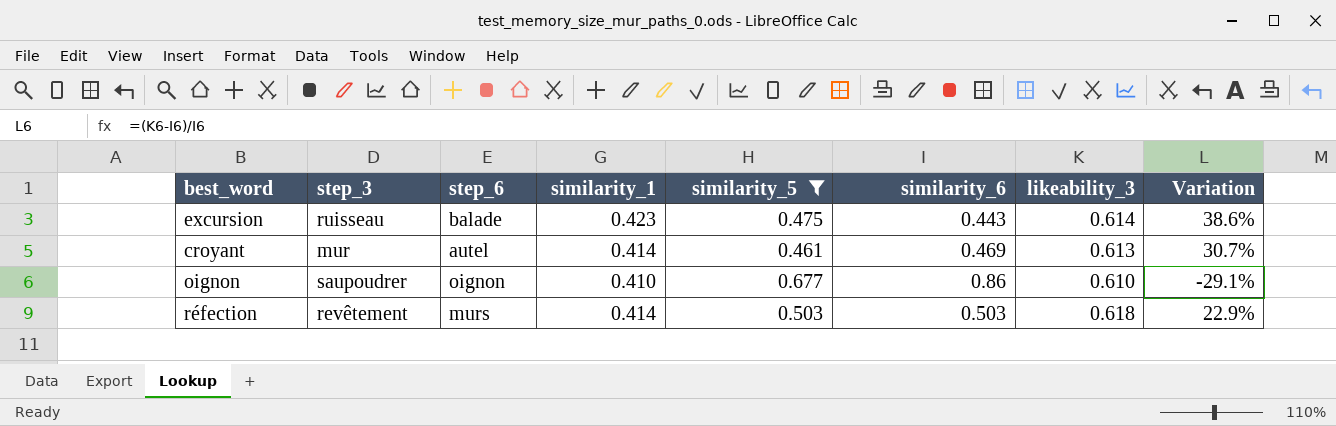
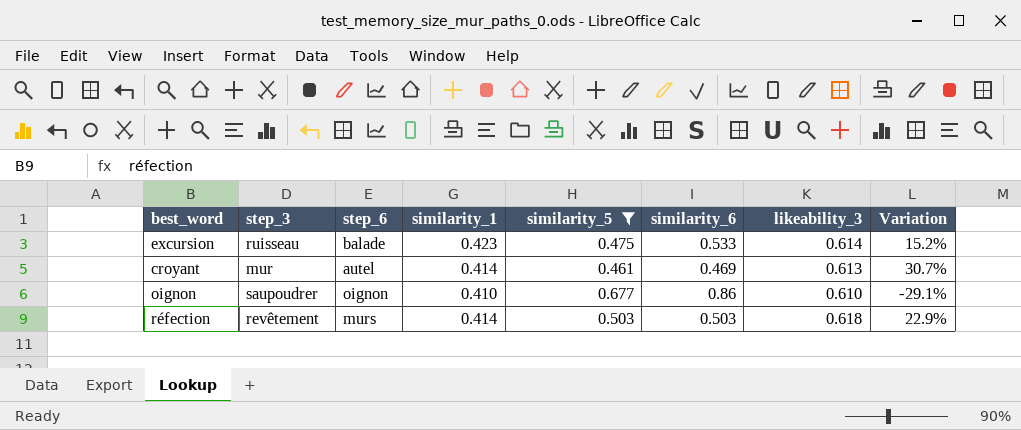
excursion | similarity_6: 0.443 -> 0.533
excursion | Variation: 38.6% -> 15.2%

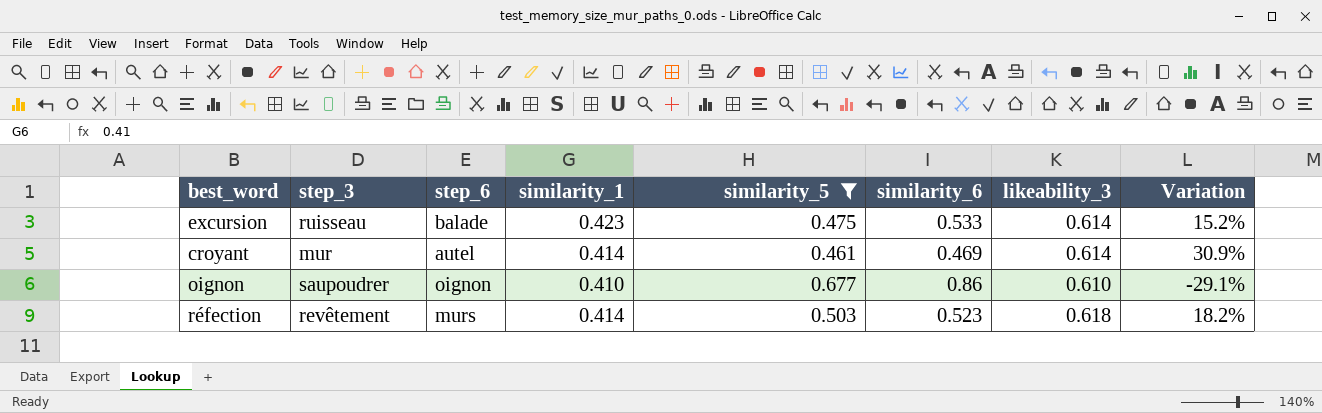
croyant | likeability_3: 0.613 -> 0.614
croyant | Variation: 30.7% -> 30.9%
réfection | similarity_6: 0.503 -> 0.523
réfection | Variation: 22.9% -> 18.2%

